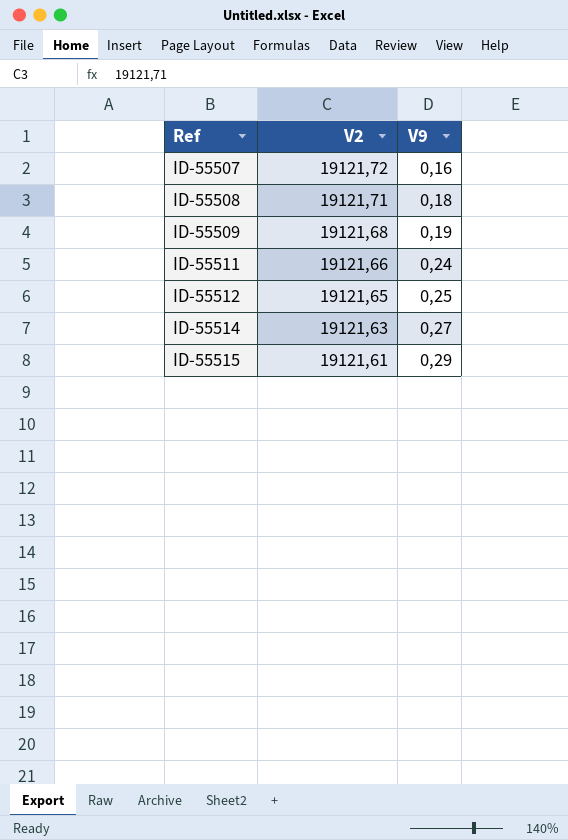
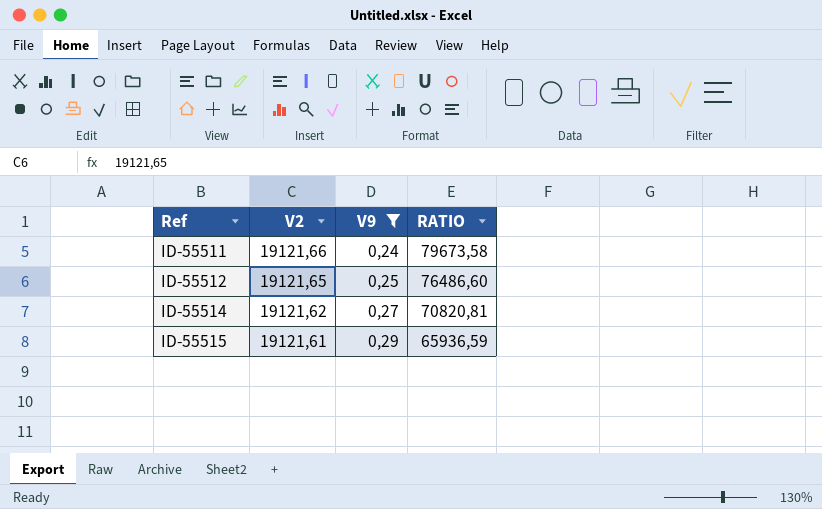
filter: none -> V9 >= 0,24
column RATIO | formula: none -> [V2] / [V9]
ID-55514 | V2: 19121,63 -> 19121,62

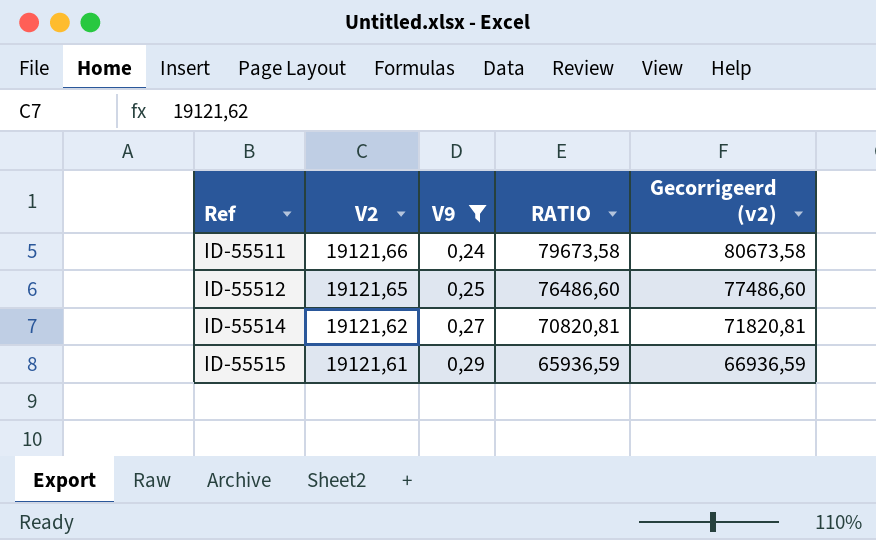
column Gecorrigeerd (v2) | formula: none -> [RATIO] + 1000

